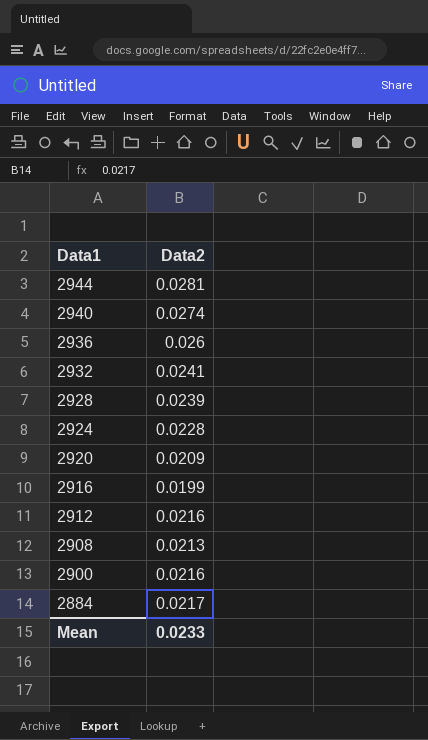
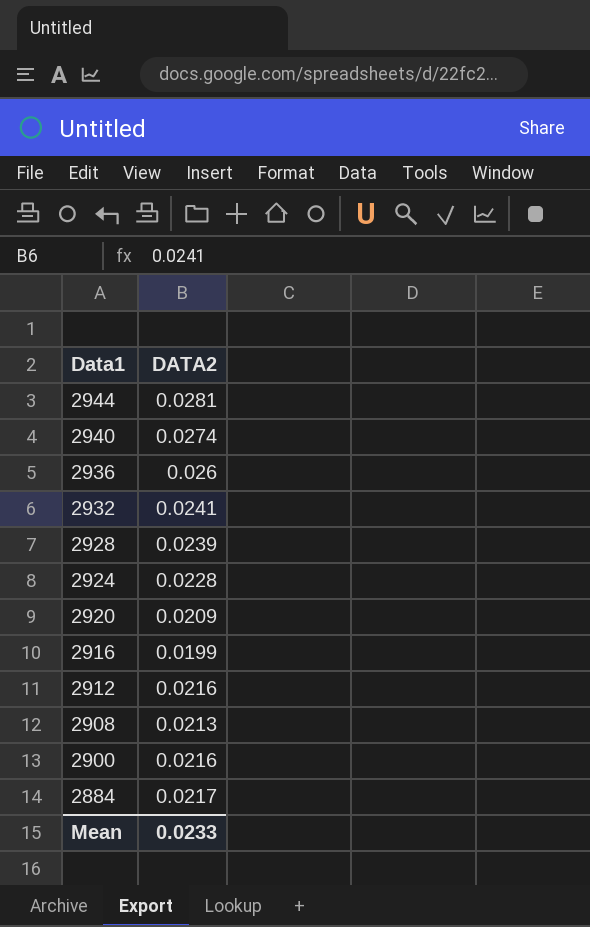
column name: Data2 -> DATA2

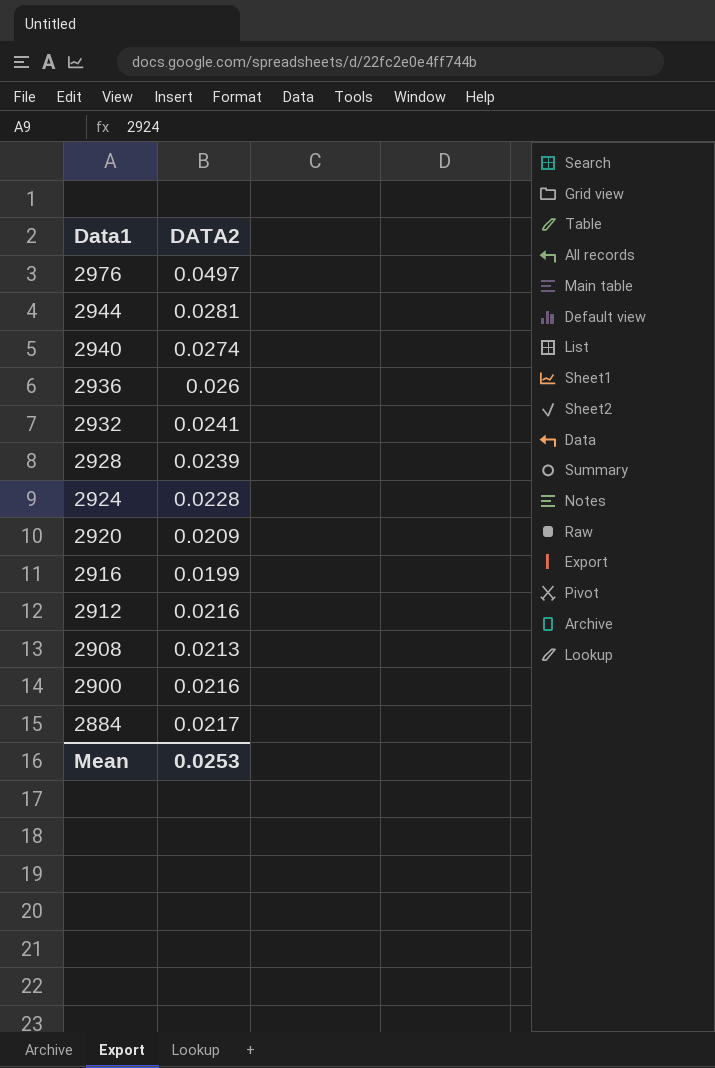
row 2976: none -> 0.0497
Mean | DATA2: 0.0233 -> 0.0253

